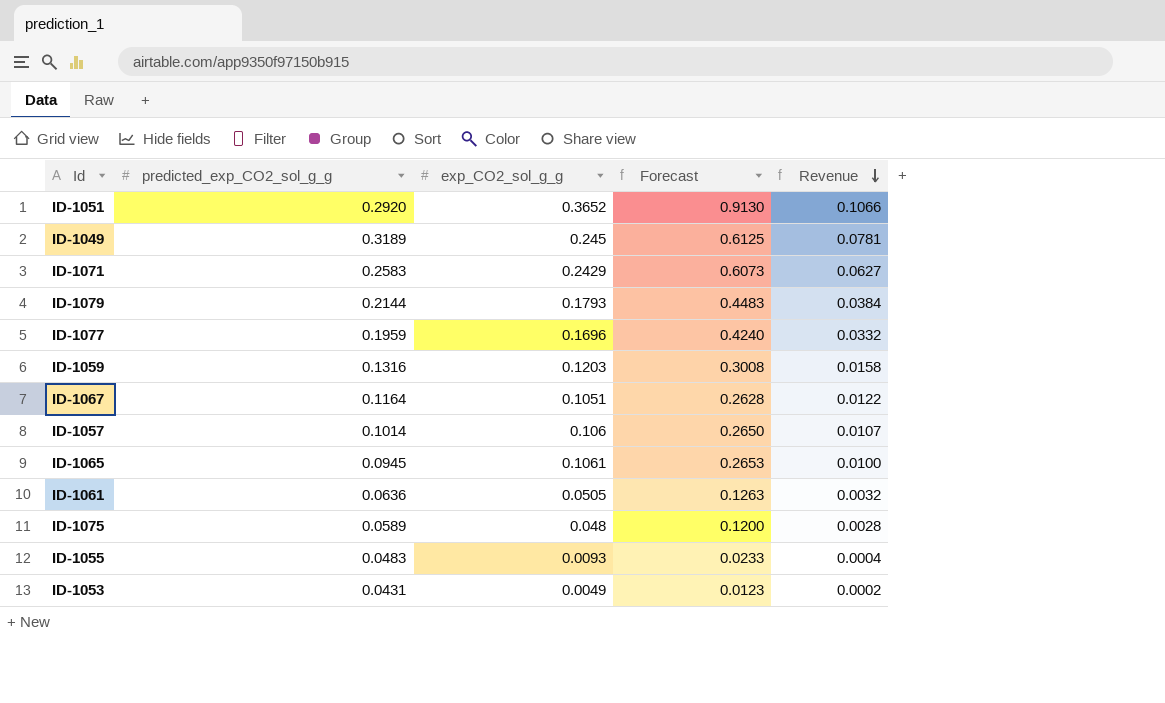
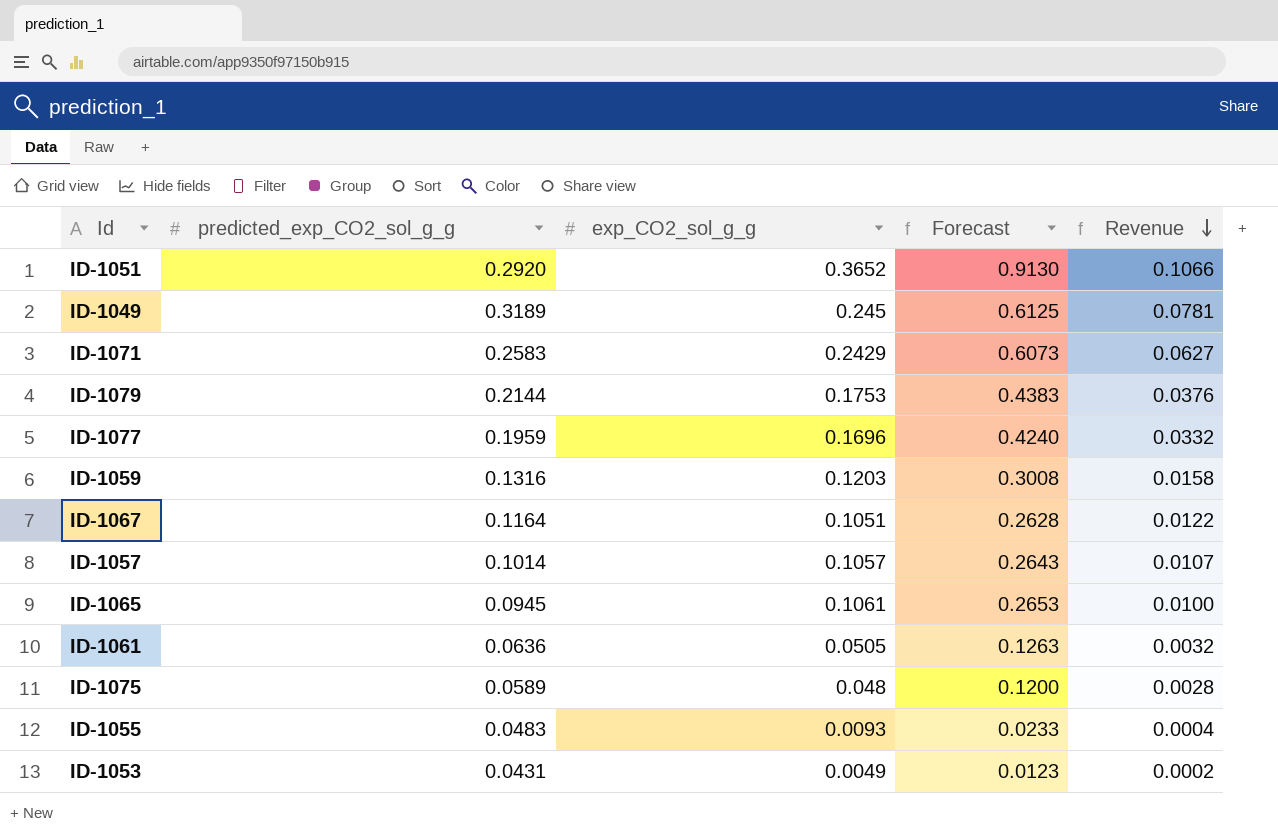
ID-1079 | exp_CO2_sol_g_g: 0.1793 -> 0.1753
ID-1079 | Forecast: 0.4483 -> 0.4383
ID-1079 | Revenue: 0.0384 -> 0.0376
ID-1057 | exp_CO2_sol_g_g: 0.106 -> 0.1057
ID-1057 | Forecast: 0.2650 -> 0.2643

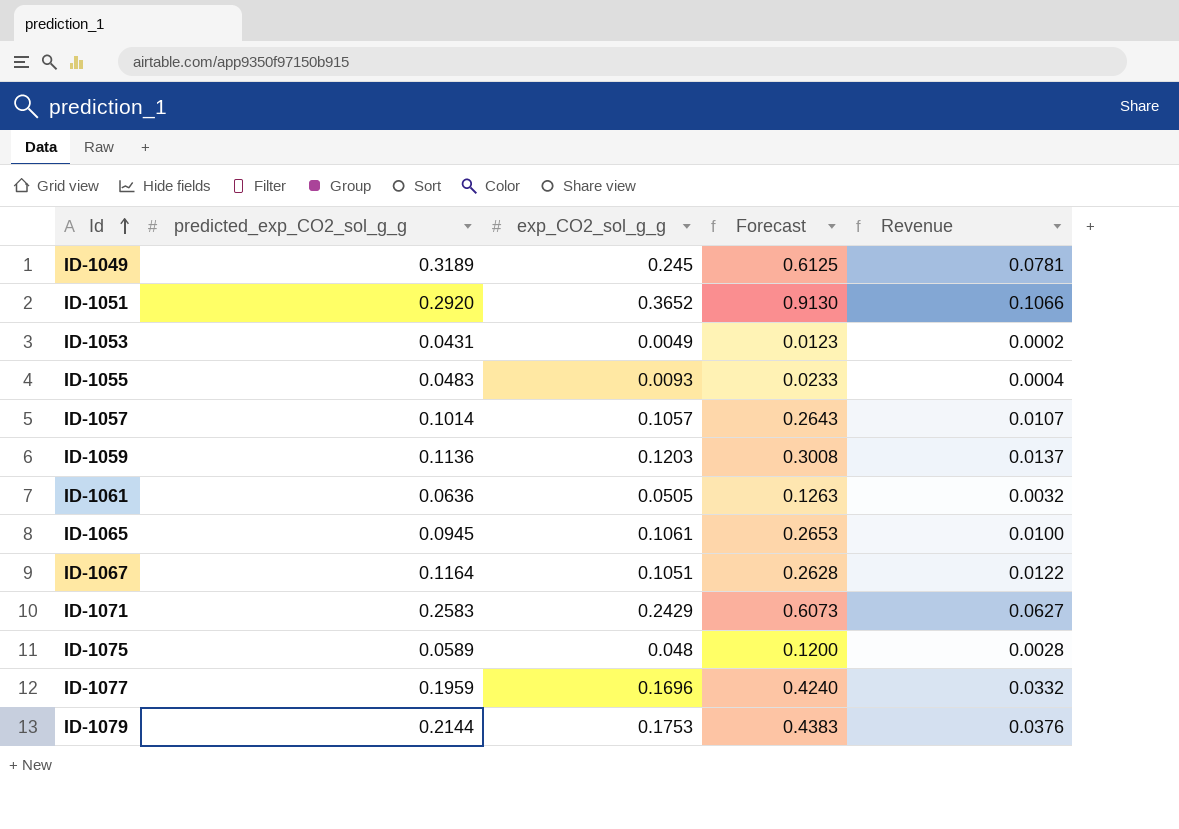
row order: Revenue descending -> Id ascending
ID-1059 | predicted_exp_CO2_sol_g_g: 0.1316 -> 0.1136
ID-1059 | Revenue: 0.0158 -> 0.0137

